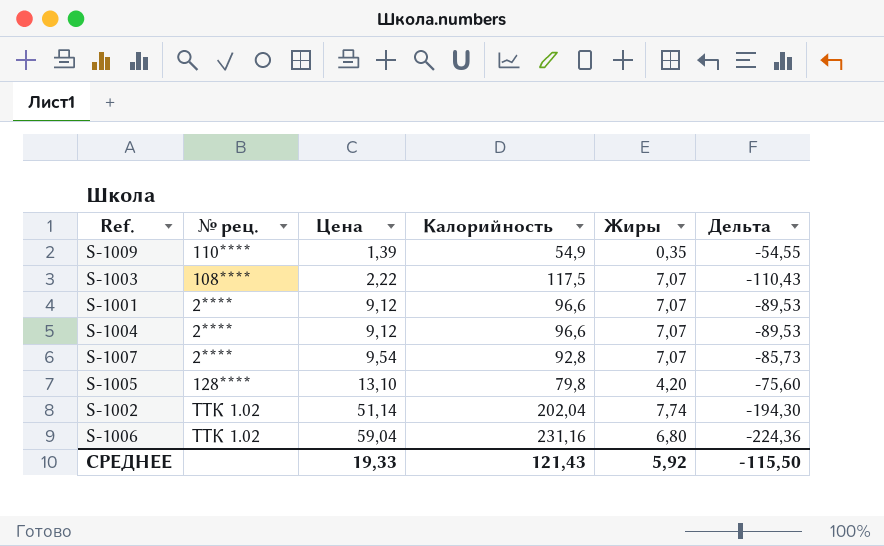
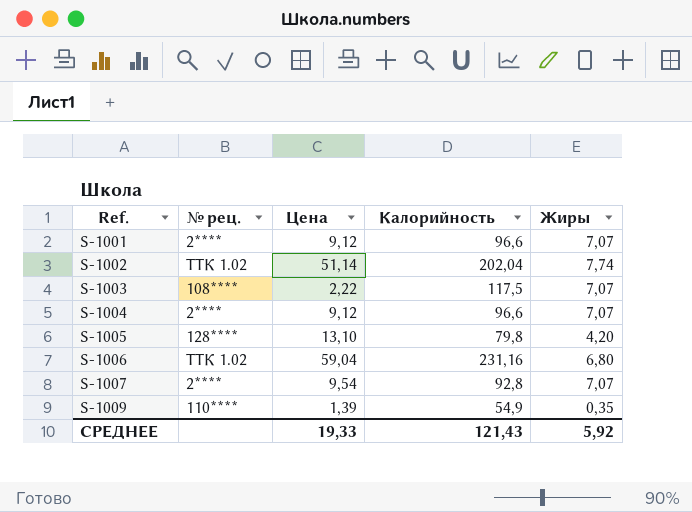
row order: Цена ascending -> Ref. ascending
column Дельта | formula: [Жиры] - [Калорийность] -> none

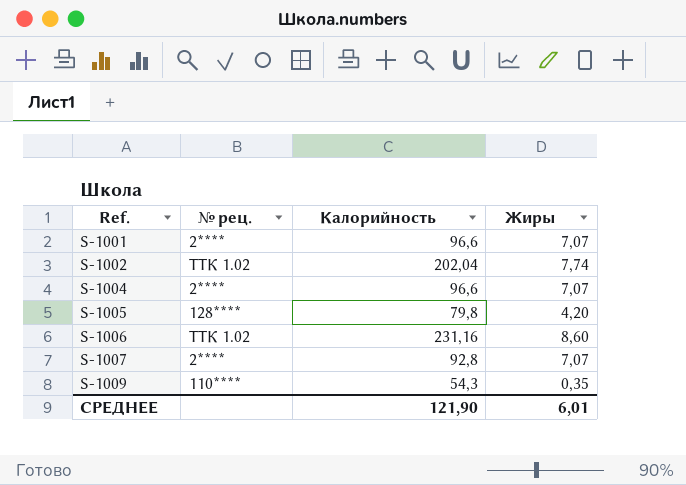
column Цена | position: 3 -> none
row S-1003: 108**** | 2,22 | 117,5 | 7,07 -> none
S-1006 | Жиры: 6,80 -> 8,60
S-1009 | Калорийность: 54,9 -> 54,3
СРЕДНЕЕ | Калорийность: 121,43 -> 121,90
СРЕДНЕЕ | Жиры: 5,92 -> 6,01

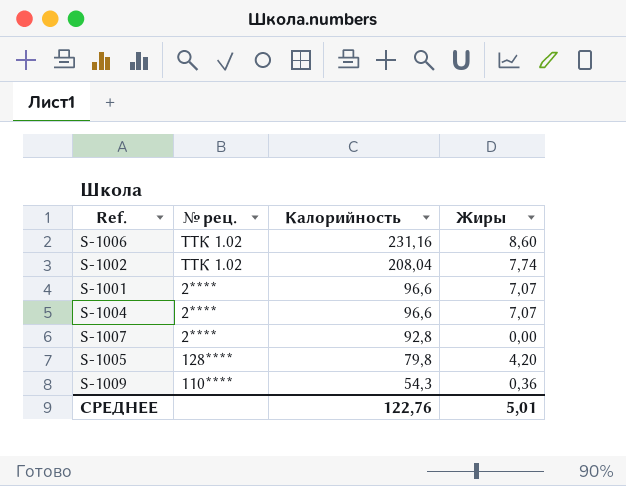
row order: Ref. ascending -> Калорийность descending
S-1002 | Калорийность: 202,04 -> 208,04
S-1007 | Жиры: 7,07 -> 0,00
S-1009 | Жиры: 0,35 -> 0,36
СРЕДНЕЕ | Калорийность: 121,90 -> 122,76
СРЕДНЕЕ | Жиры: 6,01 -> 5,01

